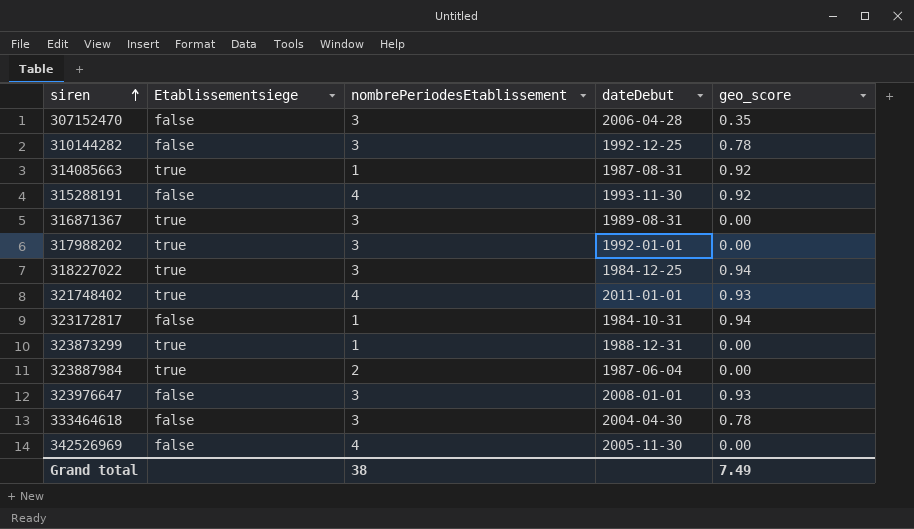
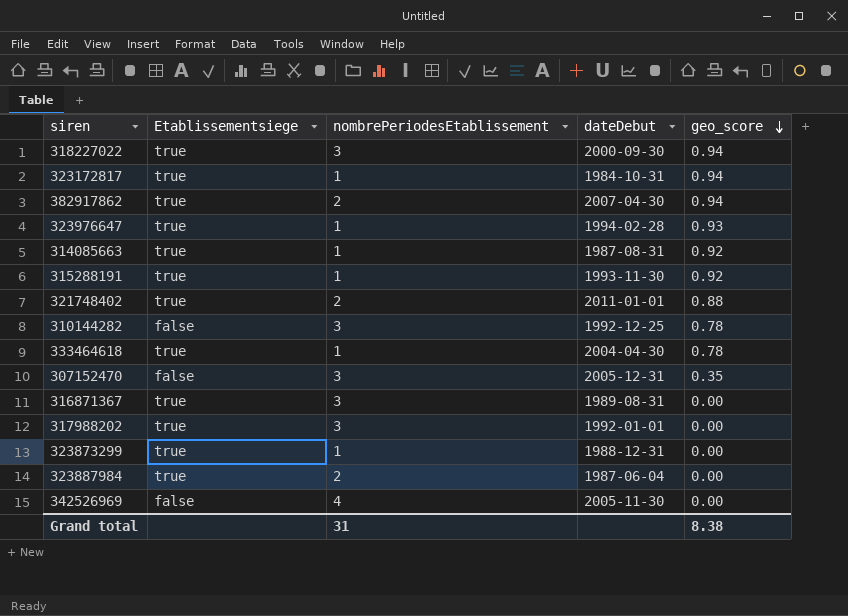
row order: siren ascending -> geo_score descending
318227022 | dateDebut: 1984-12-25 -> 2000-09-30
323172817 | Etablissementsiege: false -> true
row 382917862: none -> true | 2 | 2007-04-30 | 0.94
323976647 | Etablissementsiege: false -> true
323976647 | nombrePeriodesEtablissement: 3 -> 1
323976647 | dateDebut: 2008-01-01 -> 1994-02-28
315288191 | Etablissementsiege: false -> true
315288191 | nombrePeriodesEtablissement: 4 -> 1
321748402 | nombrePeriodesEtablissement: 4 -> 2
321748402 | geo_score: 0.93 -> 0.88
333464618 | Etablissementsiege: false -> true
333464618 | nombrePeriodesEtablissement: 3 -> 1
307152470 | dateDebut: 2006-04-28 -> 2005-12-31
Grand total | nombrePeriodesEtablissement: 38 -> 31
Grand total | geo_score: 7.49 -> 8.38

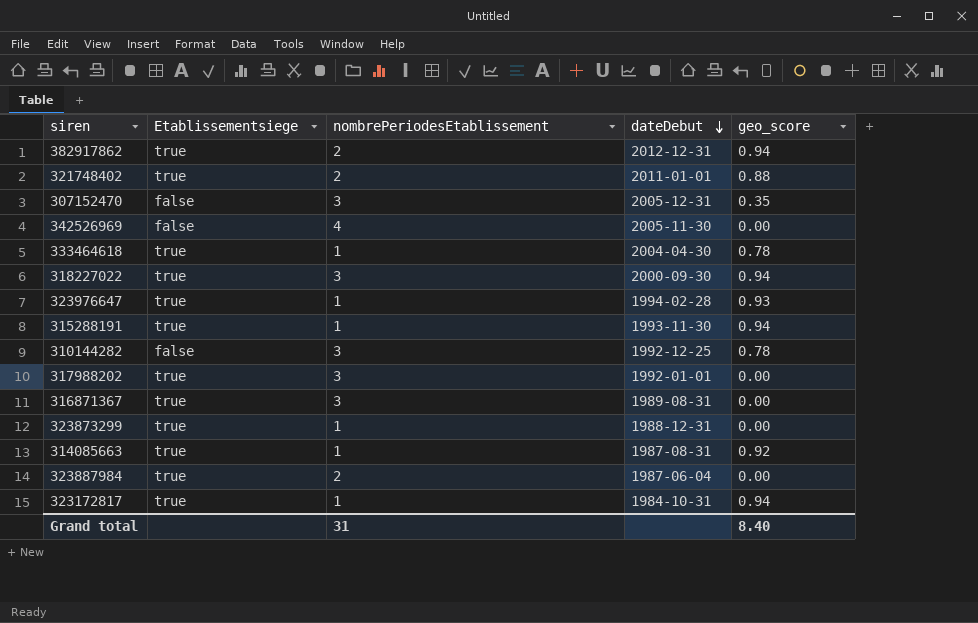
row order: geo_score descending -> dateDebut descending
382917862 | dateDebut: 2007-04-30 -> 2012-12-31
315288191 | geo_score: 0.92 -> 0.94
Grand total | geo_score: 8.38 -> 8.40

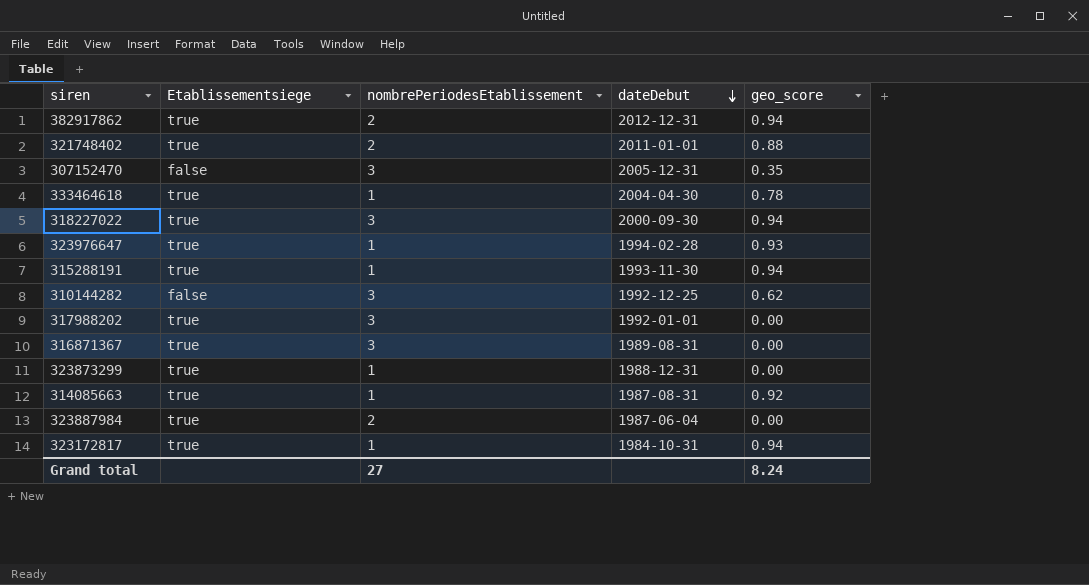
row 342526969: false | 4 | 2005-11-30 | 0.00 -> none
310144282 | geo_score: 0.78 -> 0.62
Grand total | nombrePeriodesEtablissement: 31 -> 27
Grand total | geo_score: 8.40 -> 8.24

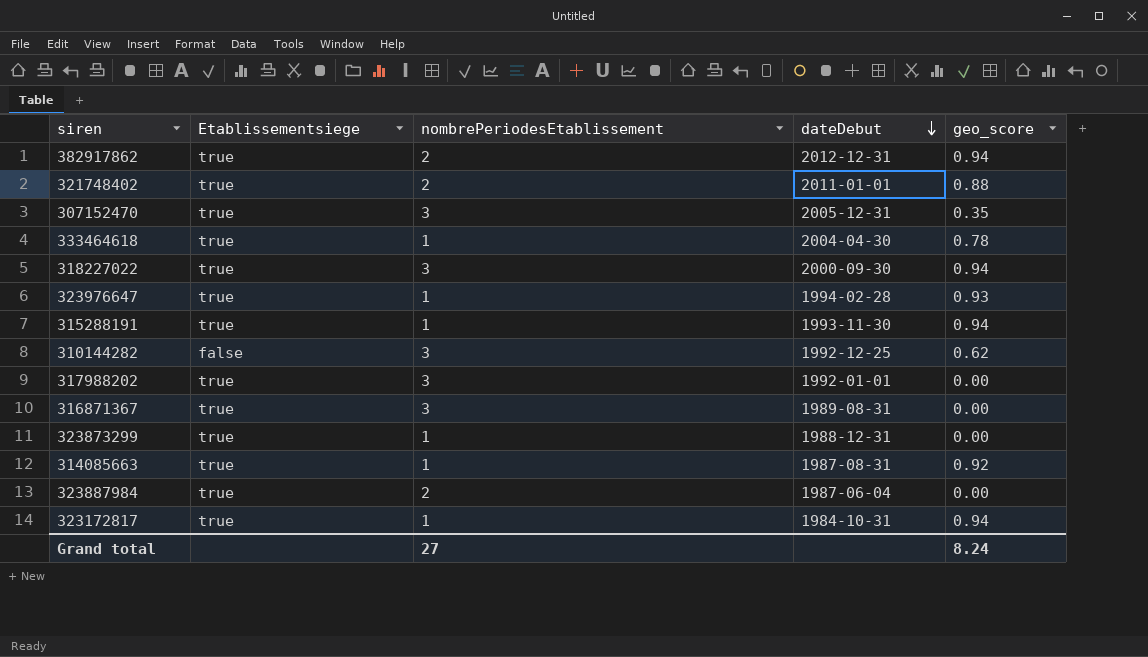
307152470 | Etablissementsiege: false -> true

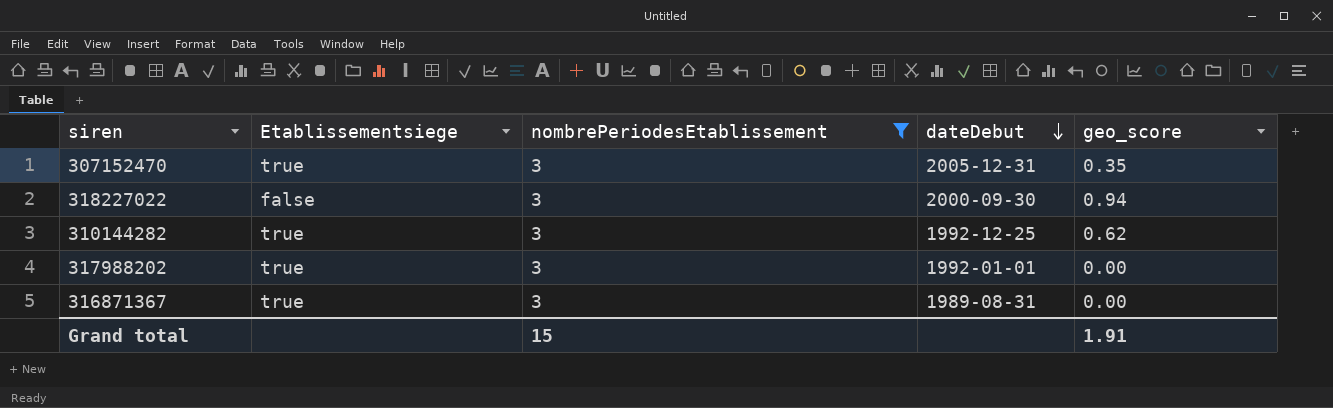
filter: none -> nombrePeriodesEtablissement = 3
318227022 | Etablissementsiege: true -> false
310144282 | Etablissementsiege: false -> true
Grand total | nombrePeriodesEtablissement: 27 -> 15
Grand total | geo_score: 8.24 -> 1.91

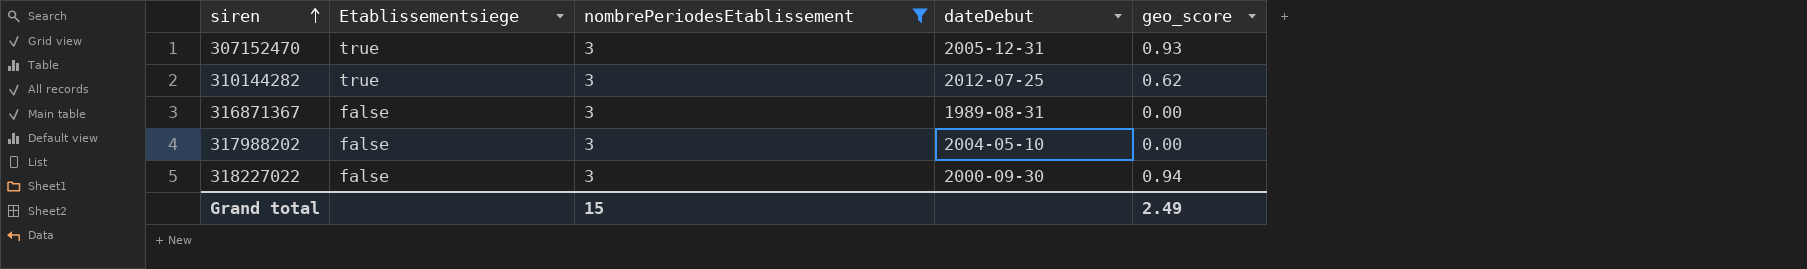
row order: dateDebut descending -> siren ascending
307152470 | geo_score: 0.35 -> 0.93
310144282 | dateDebut: 1992-12-25 -> 2012-07-25
316871367 | Etablissementsiege: true -> false
317988202 | Etablissementsiege: true -> false
317988202 | dateDebut: 1992-01-01 -> 2004-05-10
Grand total | geo_score: 1.91 -> 2.49

